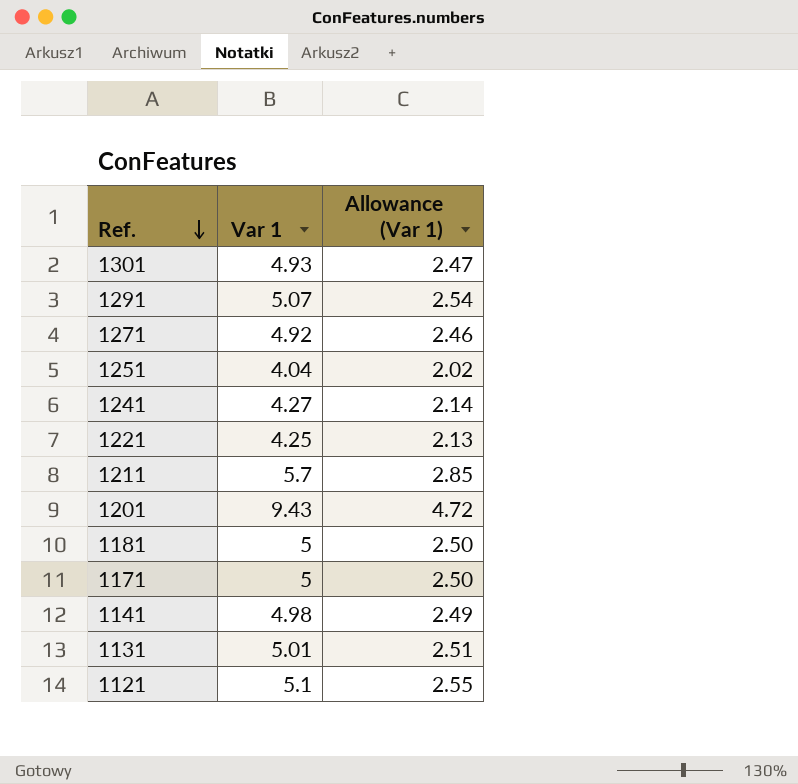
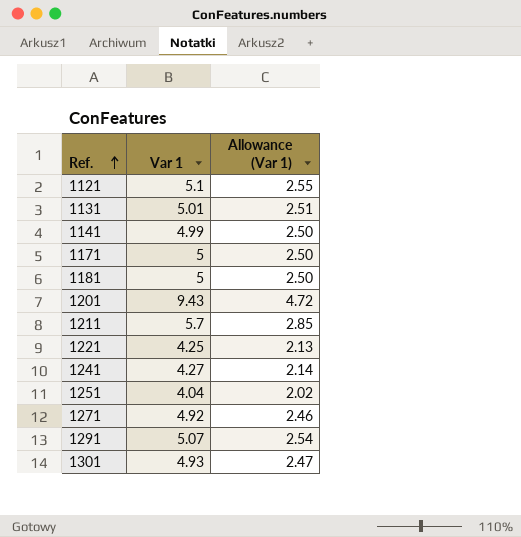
row order: Ref. descending -> Ref. ascending
1141 | Var 1: 4.98 -> 4.99
1141 | Allowance (Var 1): 2.49 -> 2.50

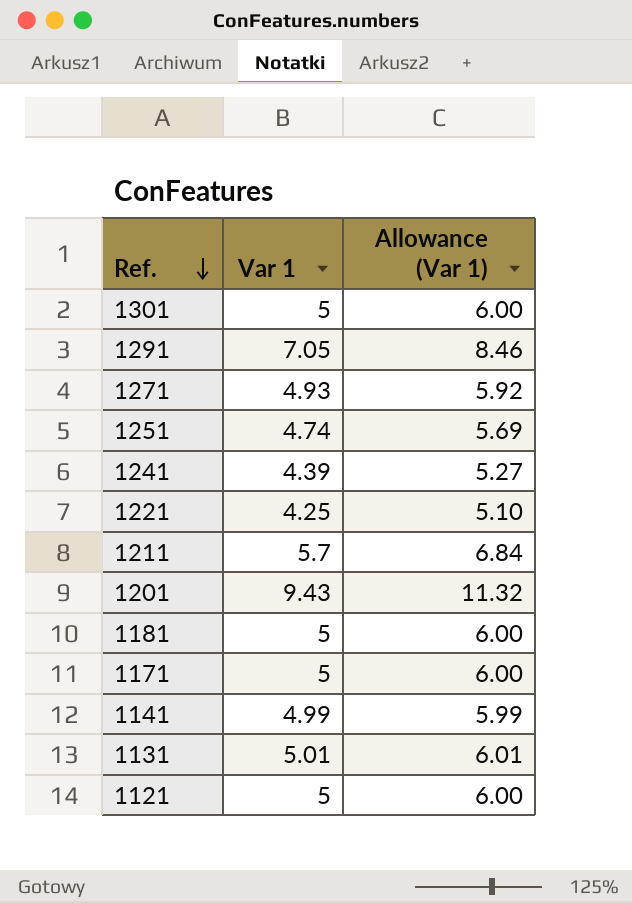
row order: Ref. ascending -> Ref. descending
column Allowance (Var 1) | formula: [Var 1] * 0.5 -> [Var 1] * 1.2
1301 | Var 1: 4.93 -> 5
1291 | Var 1: 5.07 -> 7.05
1271 | Var 1: 4.92 -> 4.93
1251 | Var 1: 4.04 -> 4.74
1241 | Var 1: 4.27 -> 4.39
1121 | Var 1: 5.1 -> 5

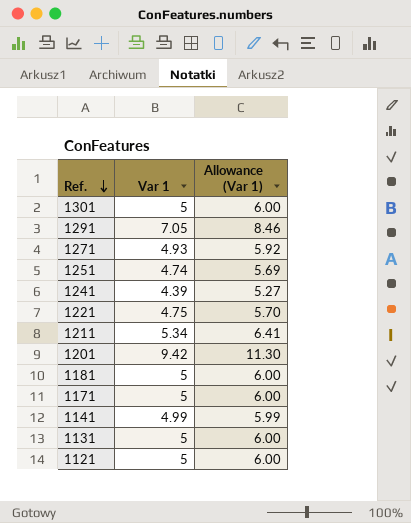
1221 | Var 1: 4.25 -> 4.75
1221 | Allowance (Var 1): 5.10 -> 5.70
1211 | Var 1: 5.7 -> 5.34
1211 | Allowance (Var 1): 6.84 -> 6.41
1201 | Var 1: 9.43 -> 9.42
1201 | Allowance (Var 1): 11.32 -> 11.30
1131 | Var 1: 5.01 -> 5
1131 | Allowance (Var 1): 6.01 -> 6.00

